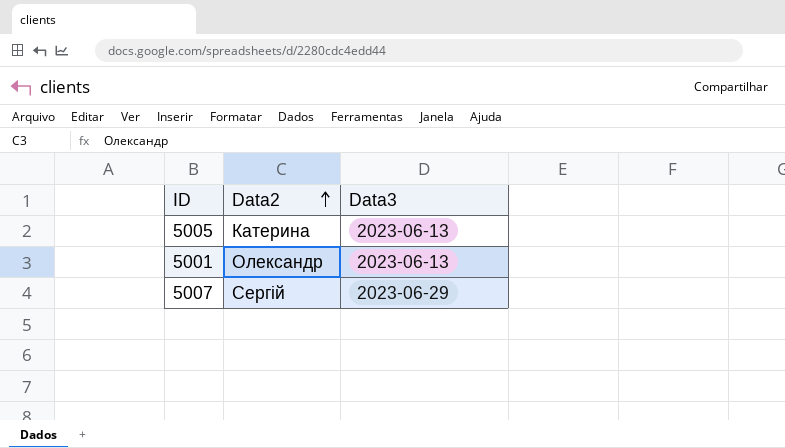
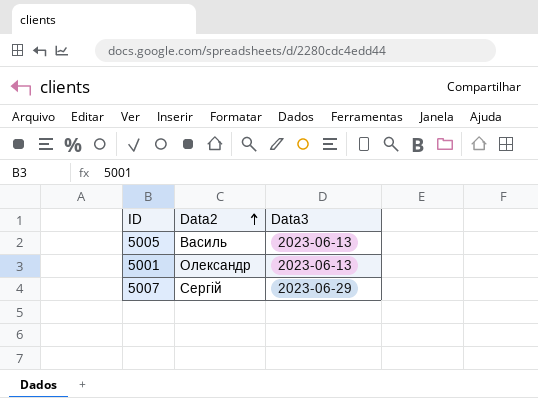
5005 | Data2: Катерина -> Василь

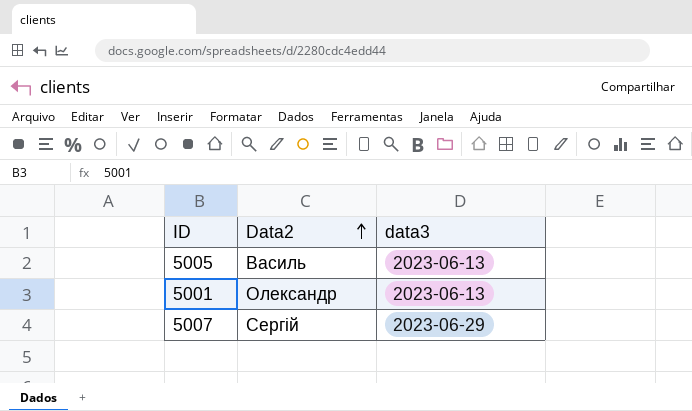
column name: Data3 -> data3

